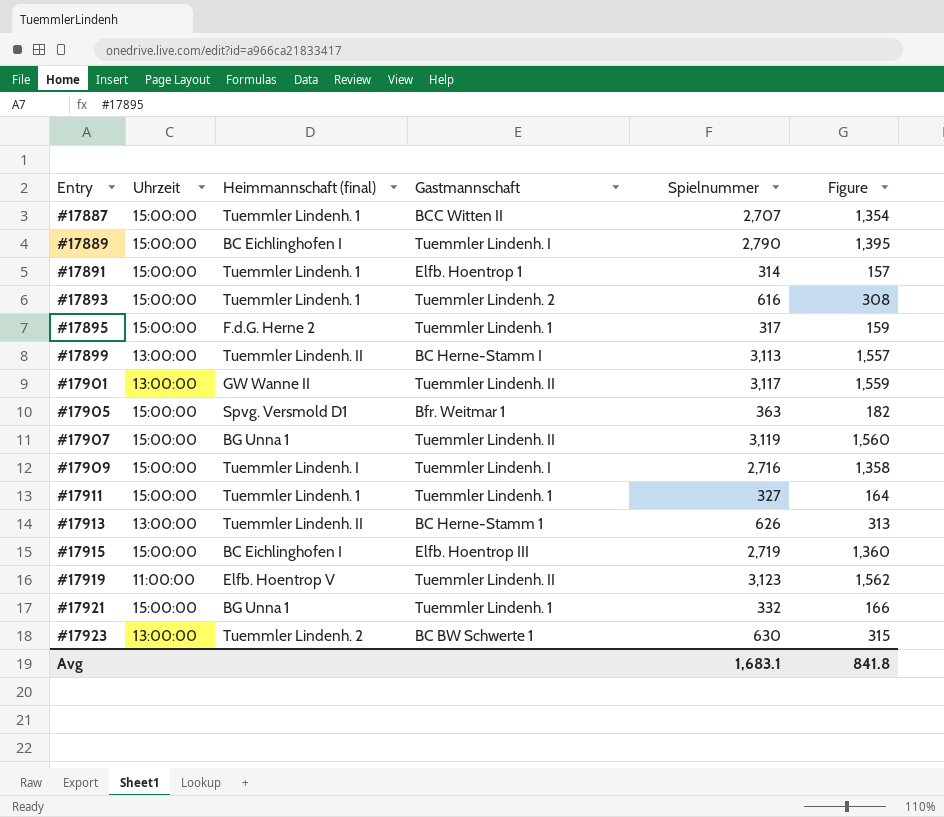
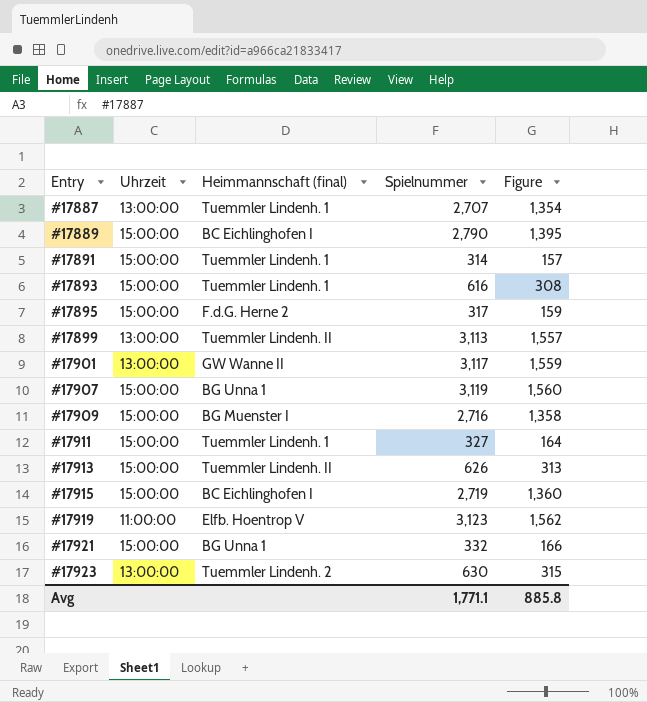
column Gastmannschaft | position: 4 -> none
row #17905: 15:00:00 | Spvg. Versmold D1 | Bfr. Weitmar 1 | 363 | 182 -> none
#17887 | Uhrzeit: 15:00:00 -> 13:00:00
#17909 | Heimmannschaft (final): Tuemmler Lindenh. I -> BG Muenster I
#17913 | Uhrzeit: 13:00:00 -> 15:00:00
Avg | Spielnummer: 1,683.1 -> 1,771.1
Avg | Figure: 841.8 -> 885.8

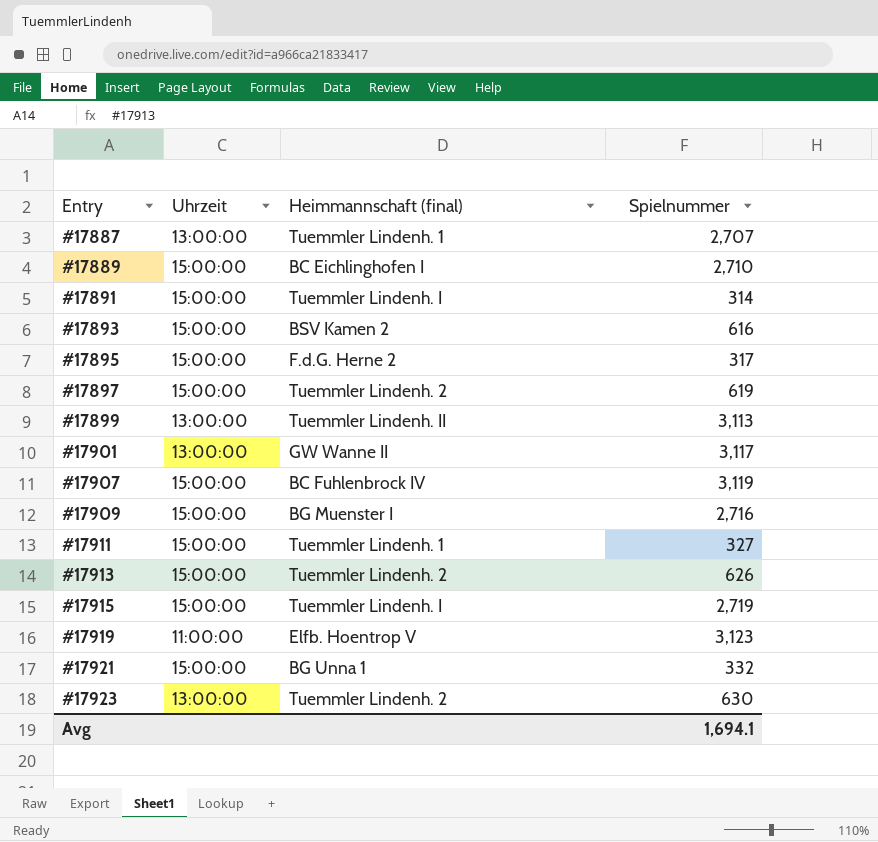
column Figure | formula: [Spielnummer] * 0.5 -> none
#17889 | Spielnummer: 2,790 -> 2,710
#17891 | Heimmannschaft (final): Tuemmler Lindenh. 1 -> Tuemmler Lindenh. I
#17893 | Heimmannschaft (final): Tuemmler Lindenh. 1 -> BSV Kamen 2
row #17897: none -> 15:00:00 | Tuemmler Lindenh. 2 | 619
#17907 | Heimmannschaft (final): BG Unna 1 -> BC Fuhlenbrock IV
#17913 | Heimmannschaft (final): Tuemmler Lindenh. II -> Tuemmler Lindenh. 2
#17915 | Heimmannschaft (final): BC Eichlinghofen I -> Tuemmler Lindenh. I
Avg | Spielnummer: 1,771.1 -> 1,694.1

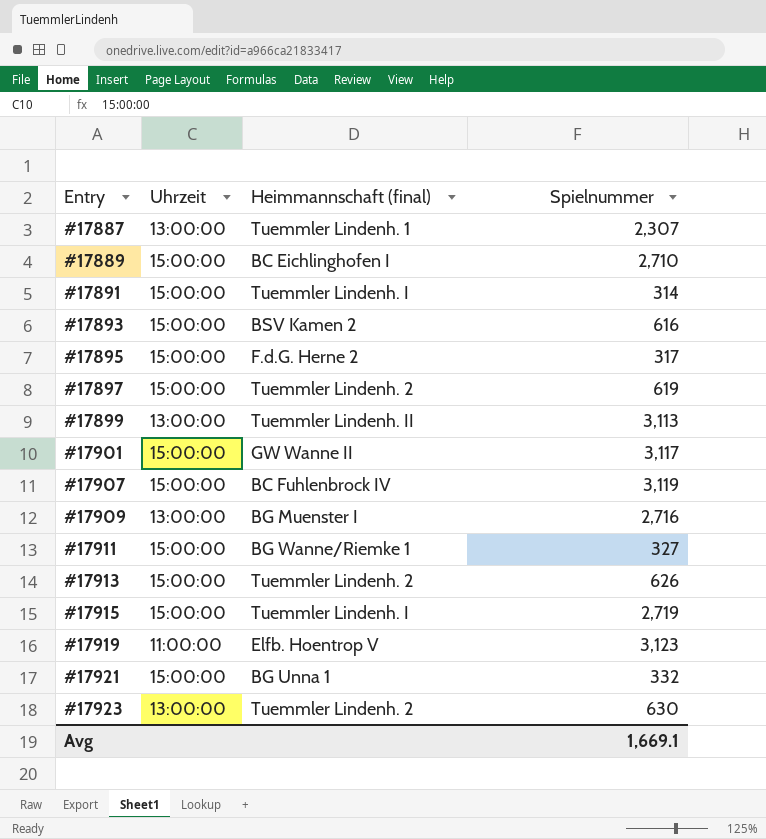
#17887 | Spielnummer: 2,707 -> 2,307
#17901 | Uhrzeit: 13:00:00 -> 15:00:00
#17909 | Uhrzeit: 15:00:00 -> 13:00:00
#17911 | Heimmannschaft (final): Tuemmler Lindenh. 1 -> BG Wanne/Riemke 1
Avg | Spielnummer: 1,694.1 -> 1,669.1

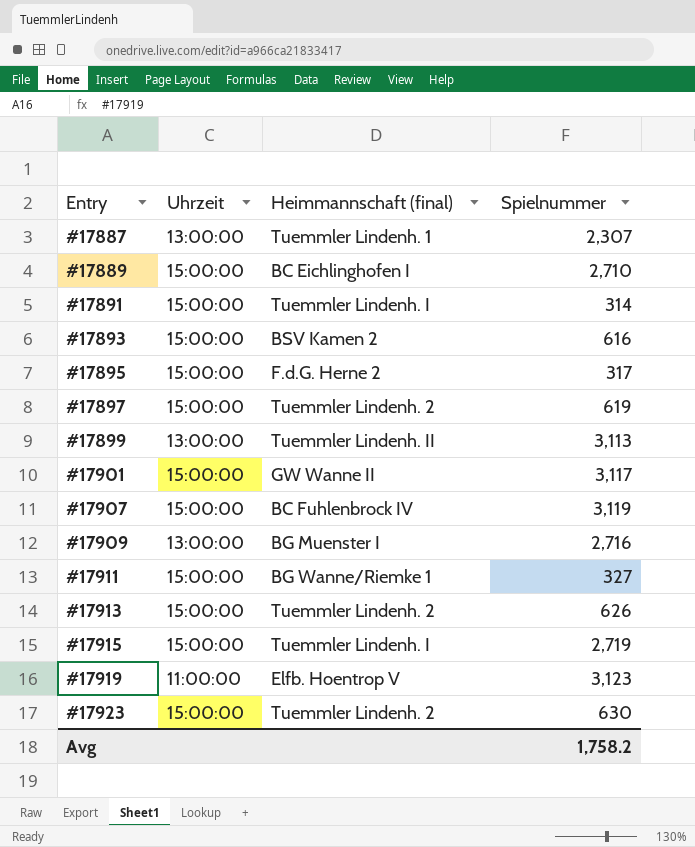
row #17921: 15:00:00 | BG Unna 1 | 332 -> none
#17923 | Uhrzeit: 13:00:00 -> 15:00:00
Avg | Spielnummer: 1,669.1 -> 1,758.2

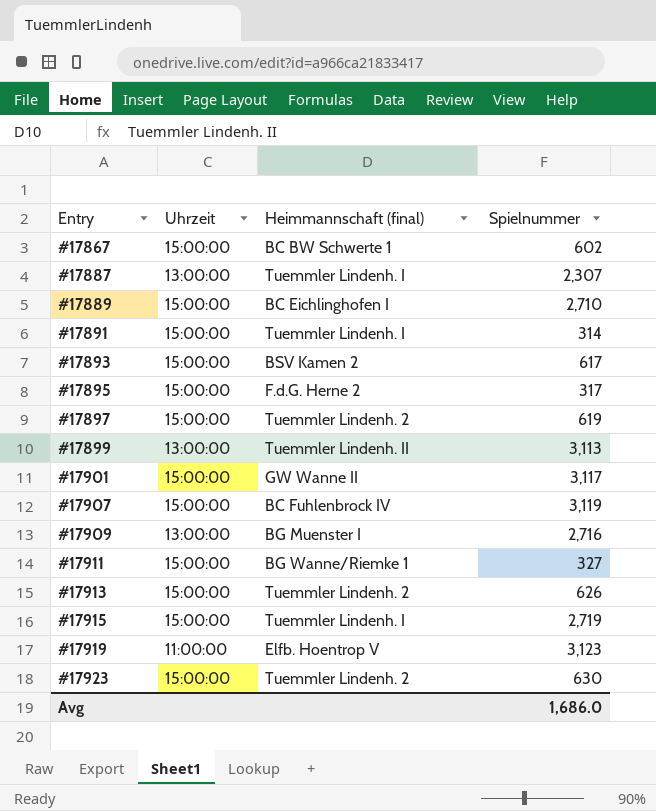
row #17867: none -> 15:00:00 | BC BW Schwerte 1 | 602
#17887 | Heimmannschaft (final): Tuemmler Lindenh. 1 -> Tuemmler Lindenh. I
#17893 | Spielnummer: 616 -> 617
Avg | Spielnummer: 1,758.2 -> 1,686.0

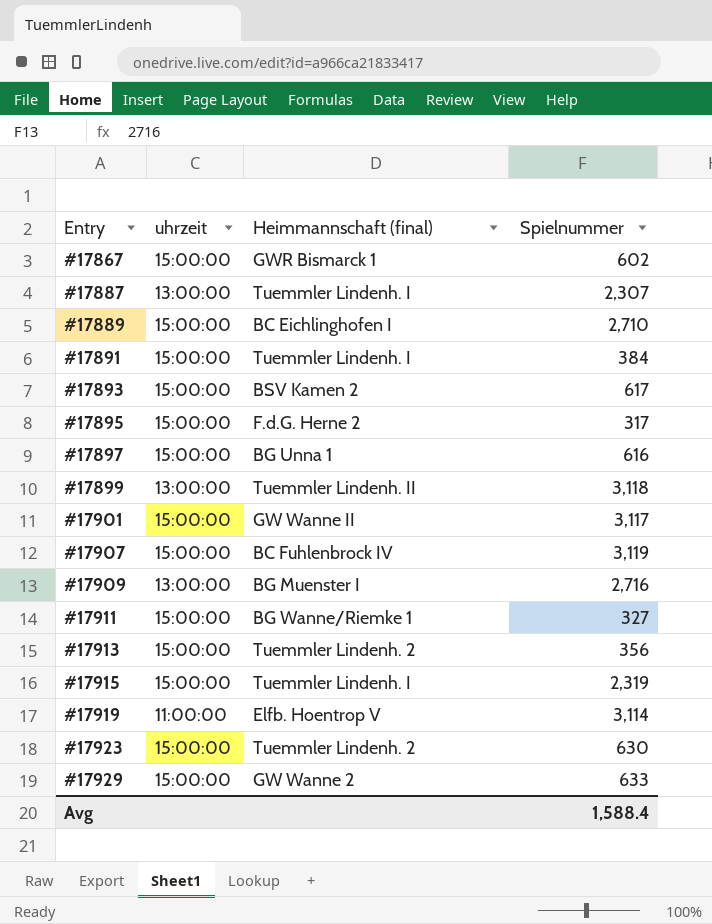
column name: Uhrzeit -> uhrzeit
#17867 | Heimmannschaft (final): BC BW Schwerte 1 -> GWR Bismarck 1
#17891 | Spielnummer: 314 -> 384
#17897 | Heimmannschaft (final): Tuemmler Lindenh. 2 -> BG Unna 1
#17897 | Spielnummer: 619 -> 616
#17899 | Spielnummer: 3,113 -> 3,118
#17913 | Spielnummer: 626 -> 356
#17915 | Spielnummer: 2,719 -> 2,319
#17919 | Spielnummer: 3,123 -> 3,114
row #17929: none -> 15:00:00 | GW Wanne 2 | 633
Avg | Spielnummer: 1,686.0 -> 1,588.4

